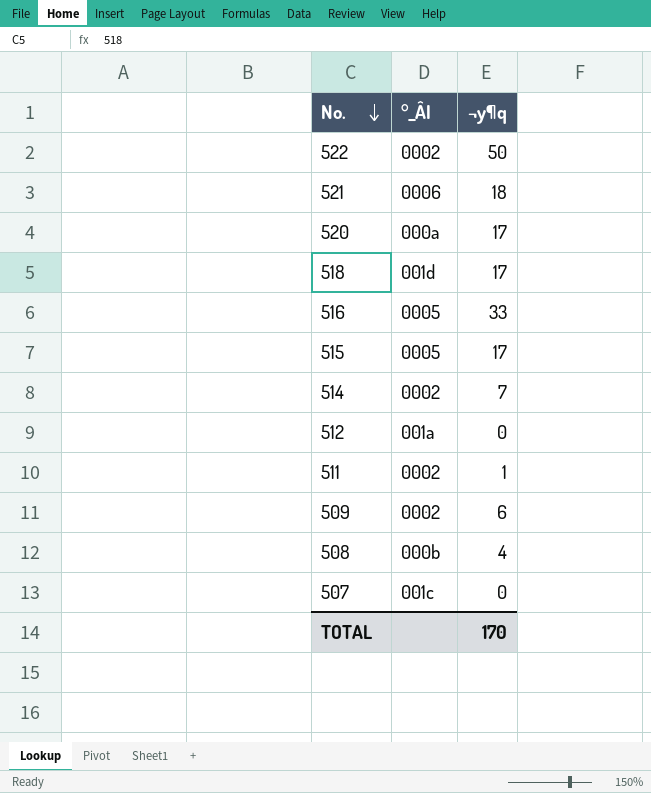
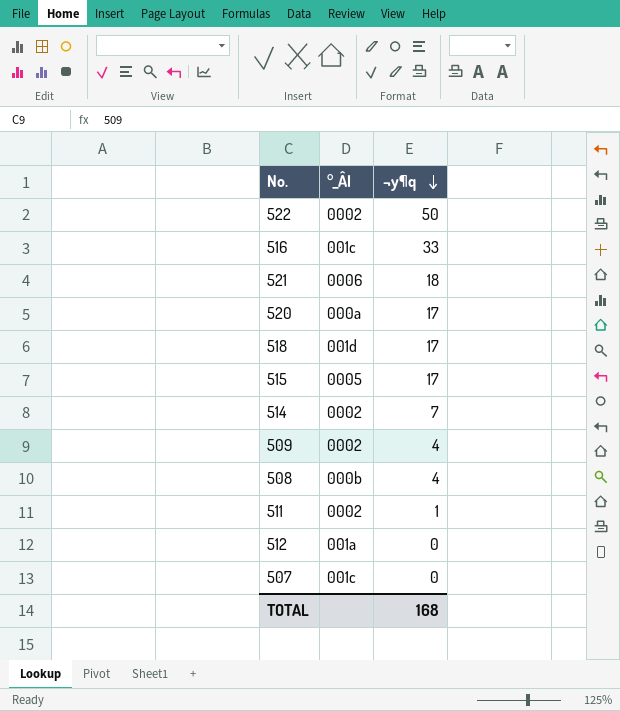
row order: No. descending -> ¬y¶q descending
516 | °_ÂI: 0005 -> 001c
509 | ¬y¶q: 6 -> 4
TOTAL | ¬y¶q: 170 -> 168

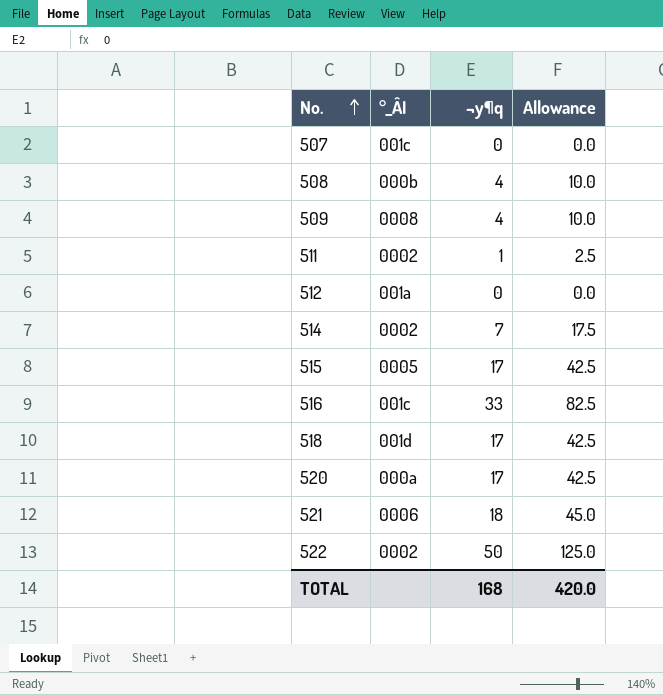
row order: ¬y¶q descending -> No. ascending
column Allowance | formula: none -> [¬y¶q] * 2.5
509 | °_ÂI: 0002 -> 0008

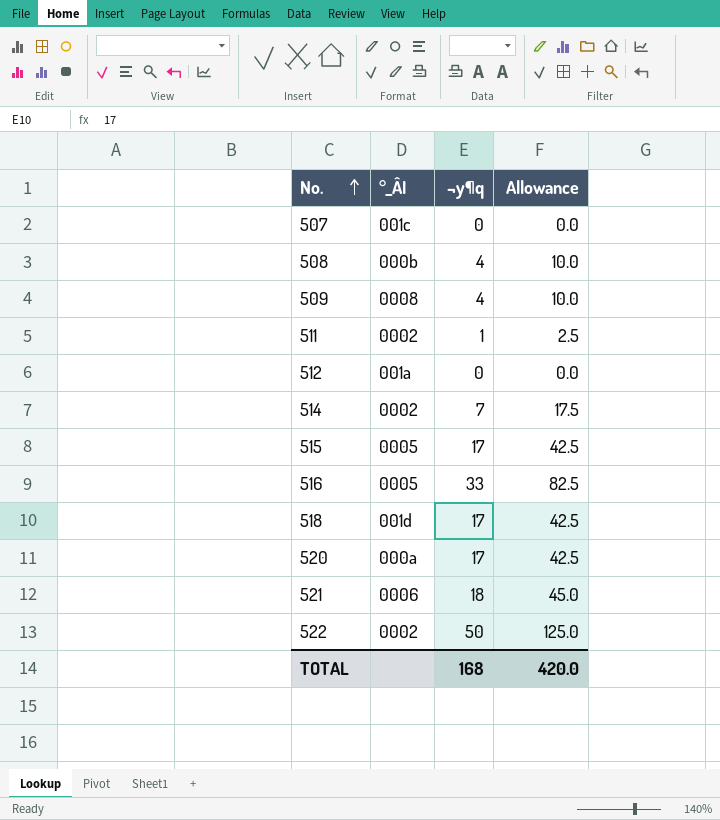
516 | °_ÂI: 001c -> 0005

